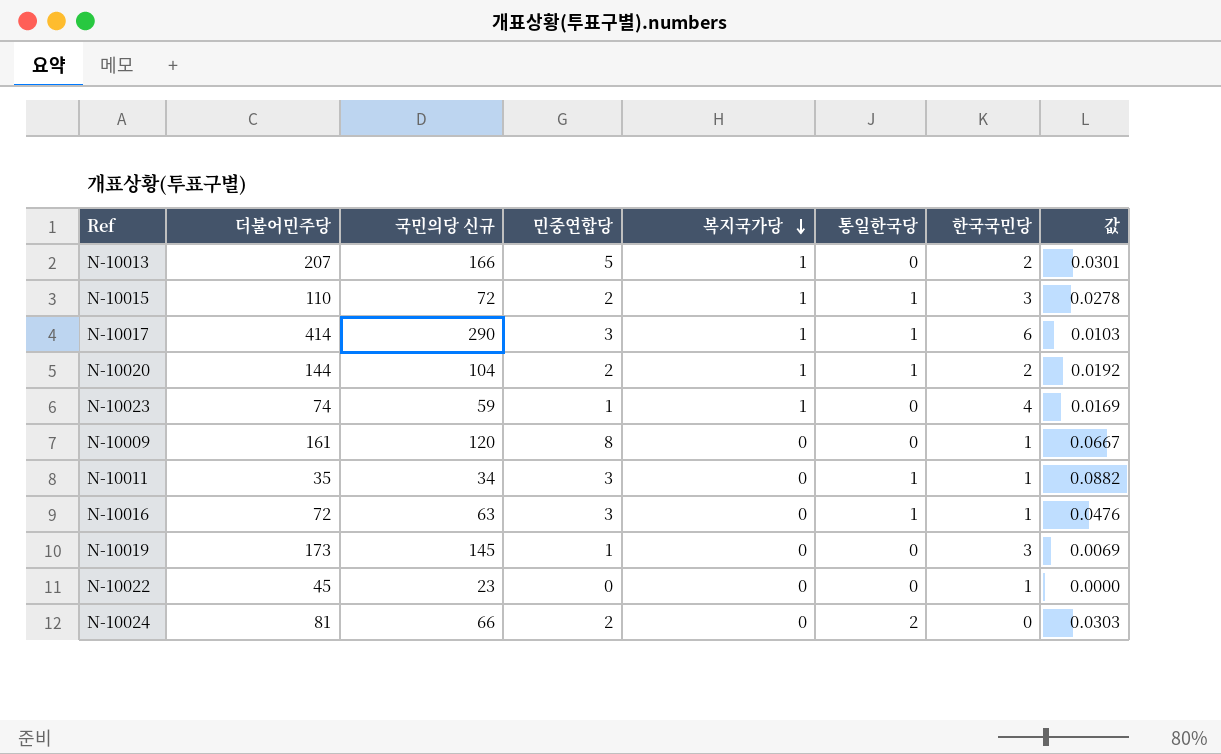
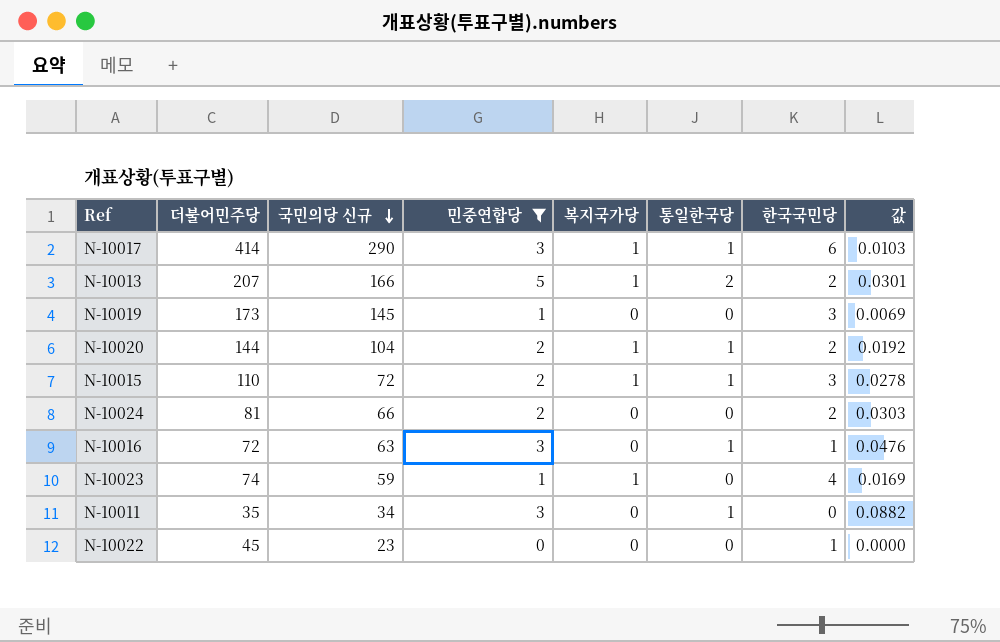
filter: none -> 민중연합당 != 8
row order: 복지국가당 descending -> 국민의당 신규 descending
N-10013 | 통일한국당: 0 -> 2
N-10024 | 통일한국당: 2 -> 0
N-10024 | 한국국민당: 0 -> 2
N-10011 | 한국국민당: 1 -> 0

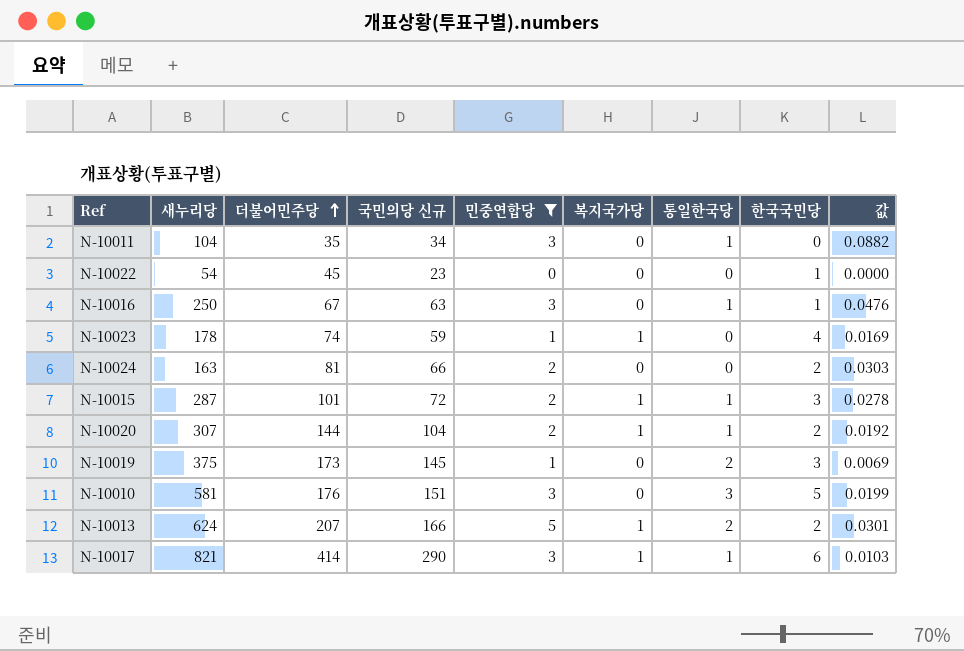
row order: 국민의당 신규 descending -> 더불어민주당 ascending
column 새누리당 | position: none -> 2
N-10016 | 더불어민주당: 72 -> 67
N-10015 | 더불어민주당: 110 -> 101
N-10019 | 통일한국당: 0 -> 2
row N-10010: none -> 581 | 176 | 151 | 3 | 0 | 3 | 5 | 0.0199

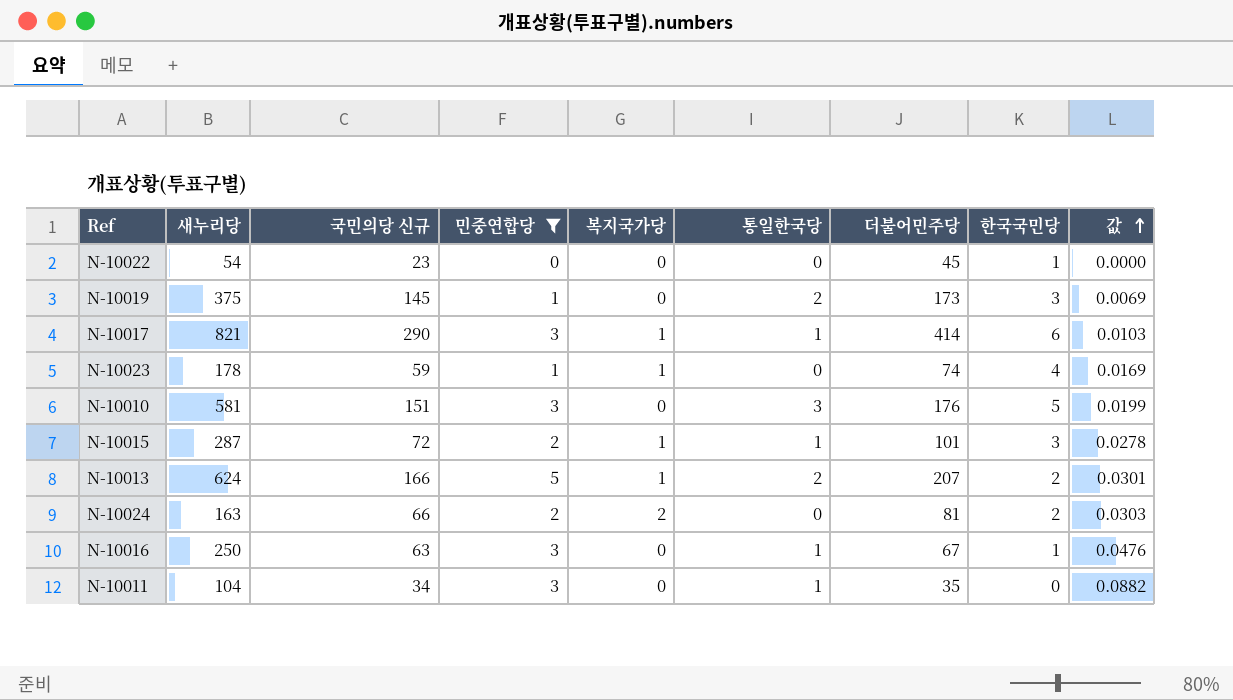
row order: 더불어민주당 ascending -> 값 ascending
column 더불어민주당 | position: 3 -> 7
row N-10020: 307 | 144 | 104 | 2 | 1 | 1 | 2 | 0.0192 -> none
N-10024 | 복지국가당: 0 -> 2

